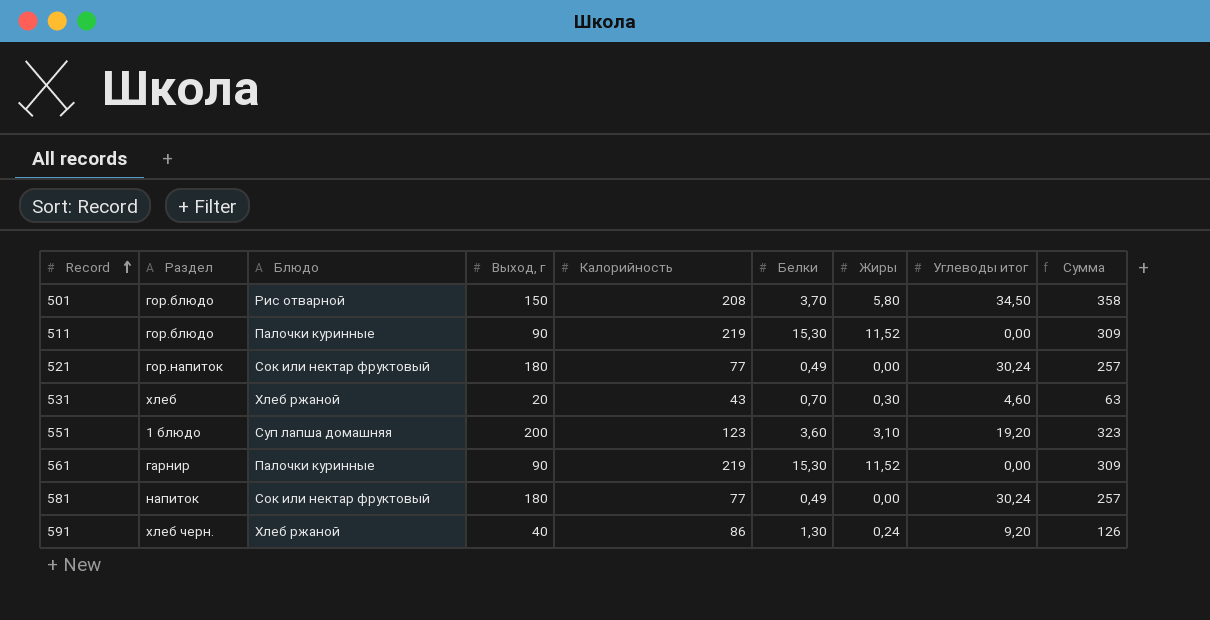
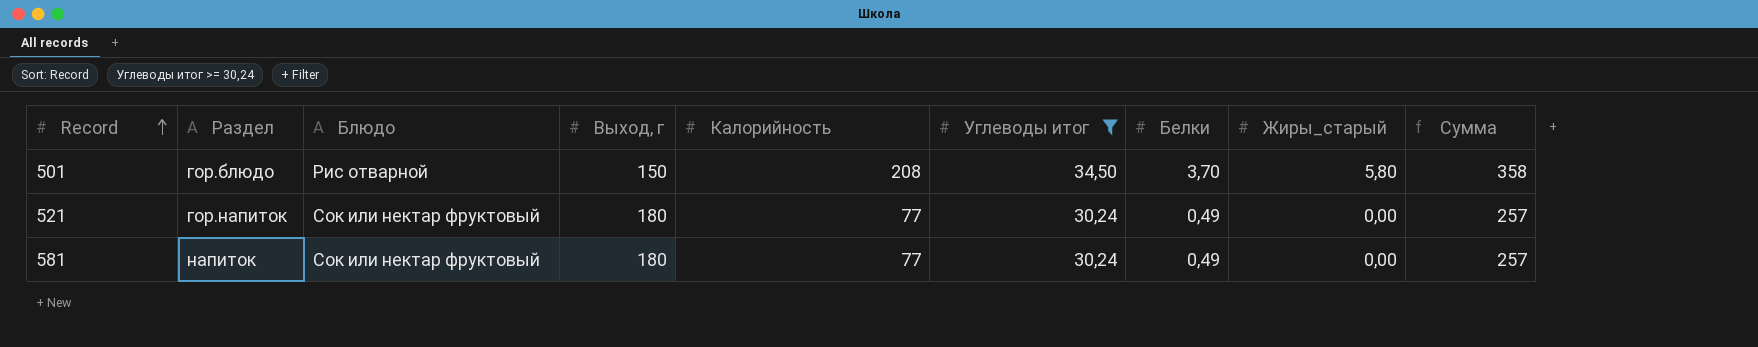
filter: none -> Углеводы итог >= 30,24
column Углеводы итог | position: 8 -> 6
column name: Жиры -> Жиры_старый

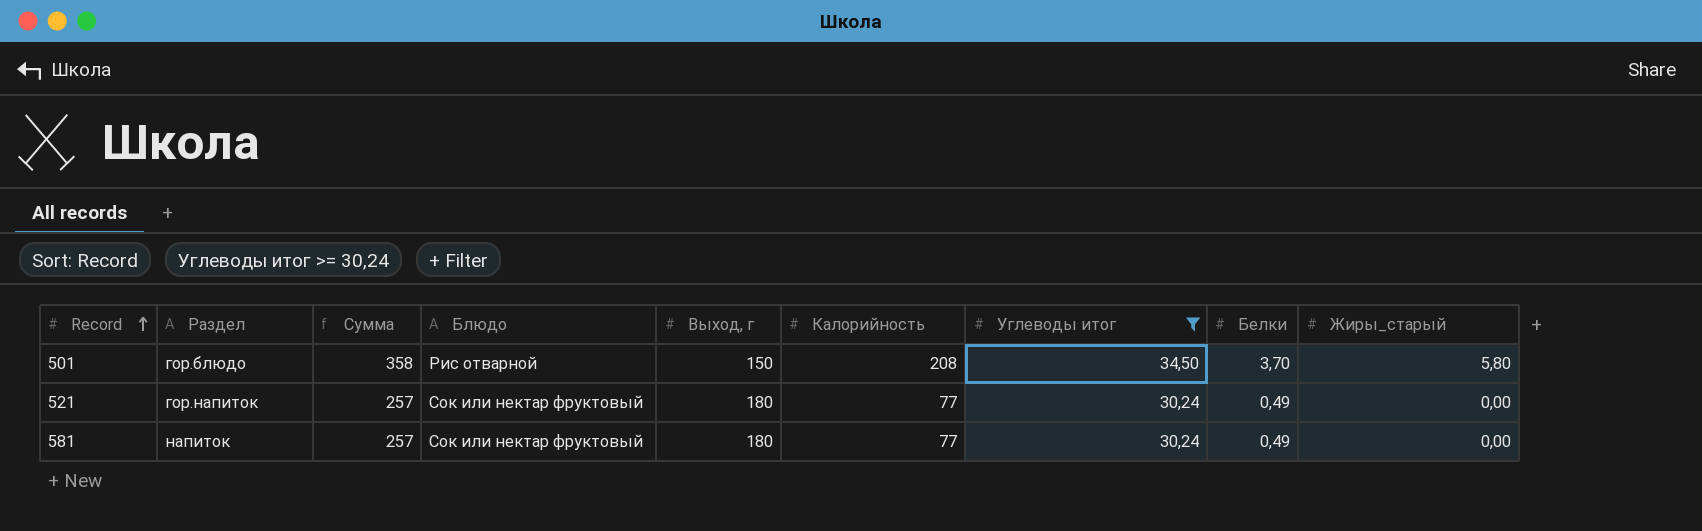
column Сумма | position: 9 -> 3

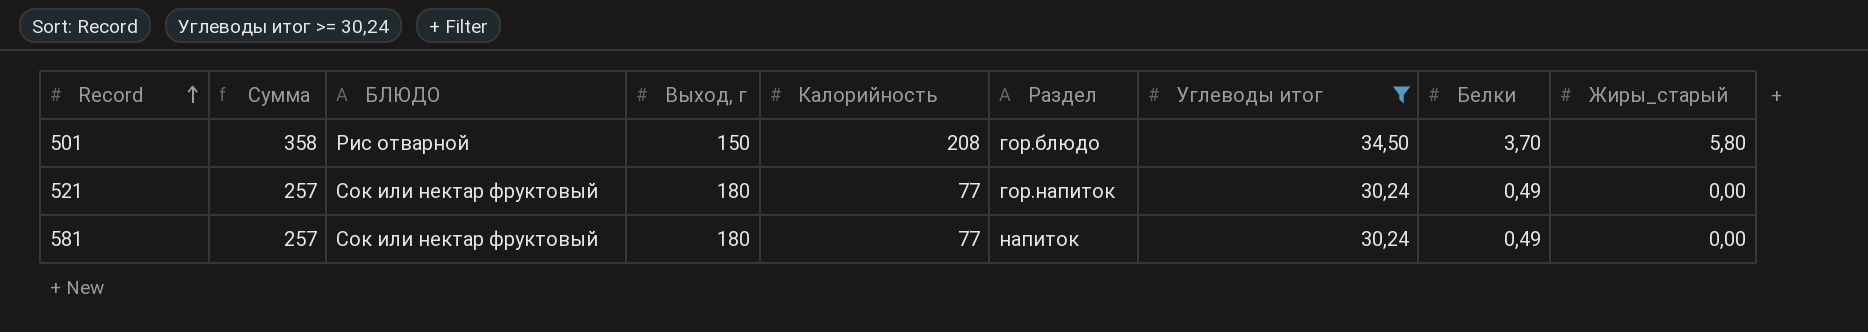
column name: Блюдо -> БЛЮДО
column Раздел | position: 2 -> 6

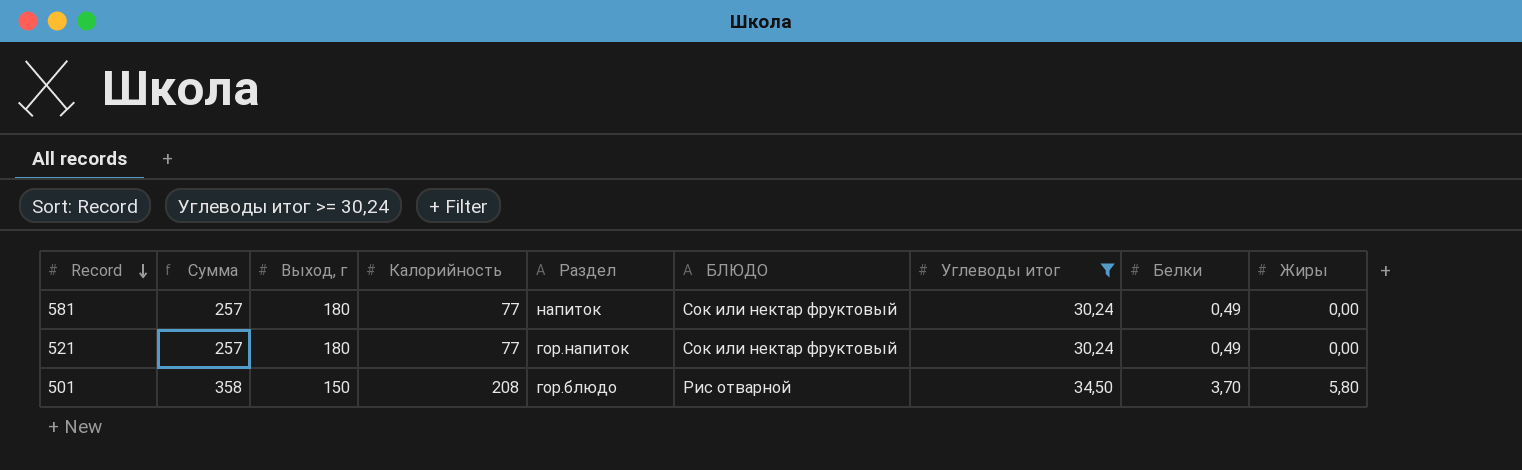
row order: Record ascending -> Record descending
column БЛЮДО | position: 3 -> 6
column name: Жиры_старый -> Жиры

